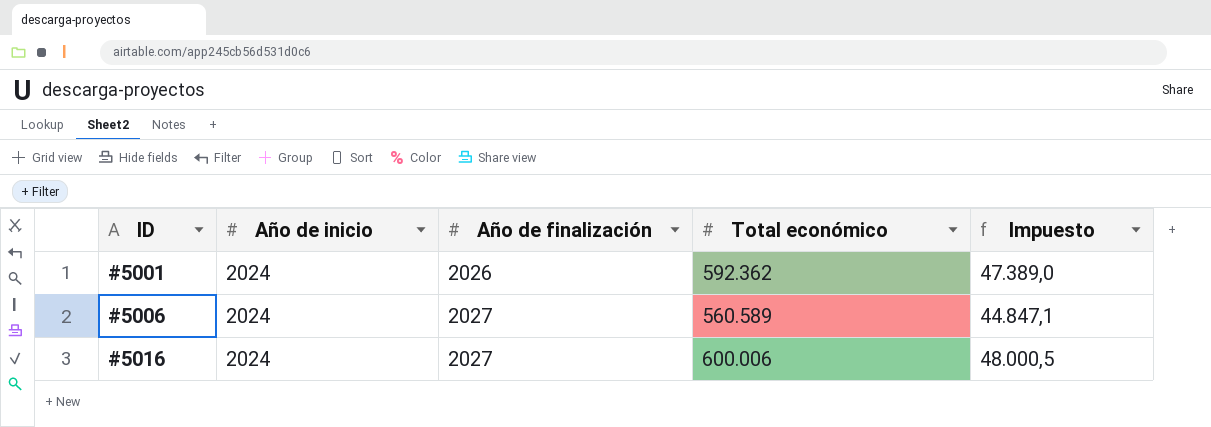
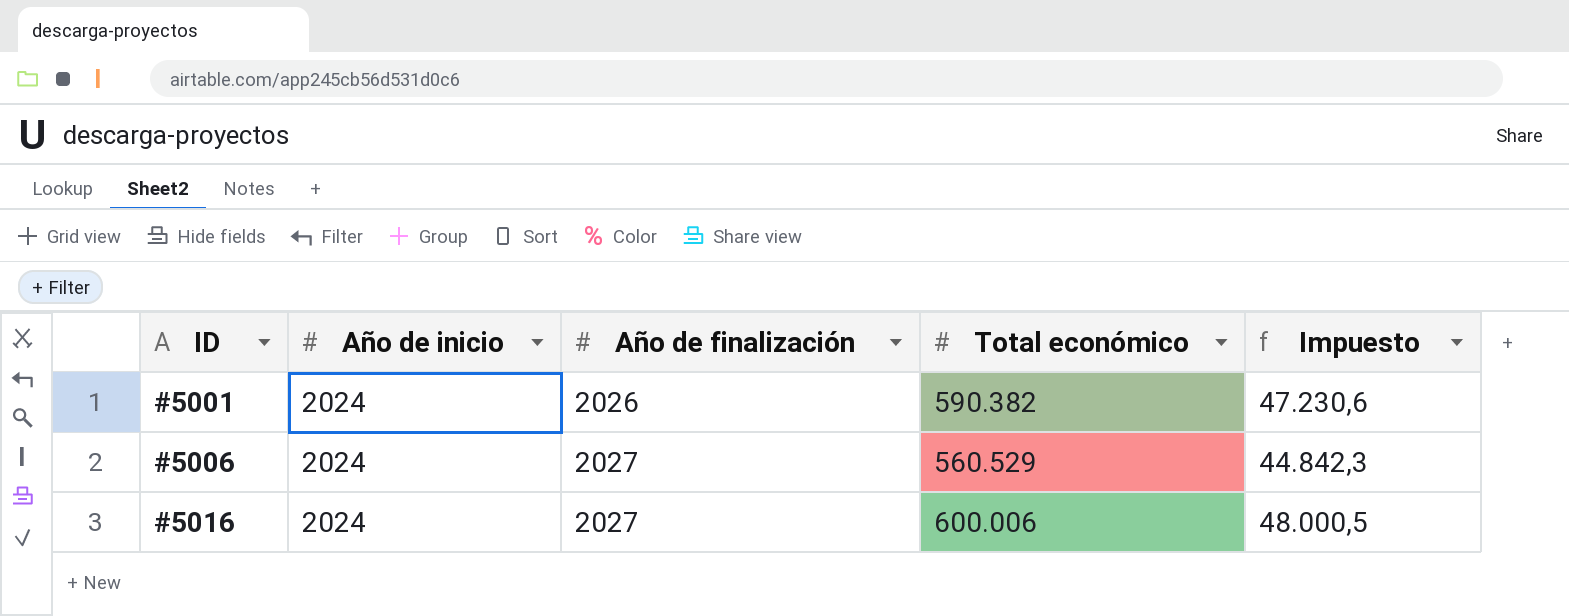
#5001 | Total económico: 592.362 -> 590.382
#5001 | Impuesto: 47.389,0 -> 47.230,6
#5006 | Total económico: 560.589 -> 560.529
#5006 | Impuesto: 44.847,1 -> 44.842,3

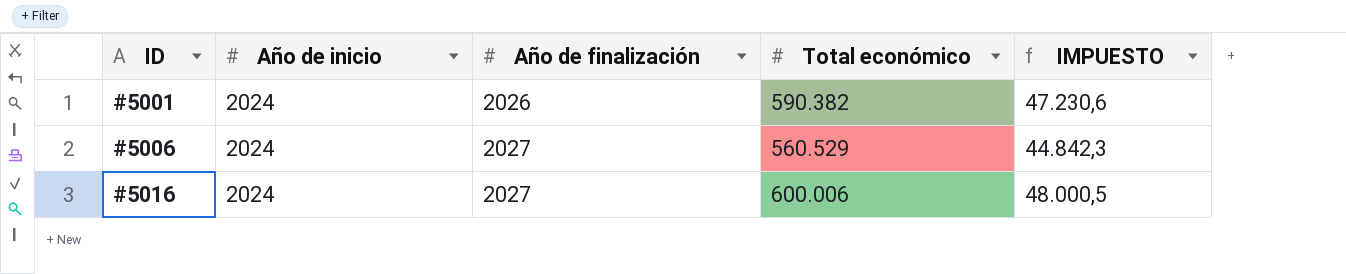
column name: Impuesto -> IMPUESTO

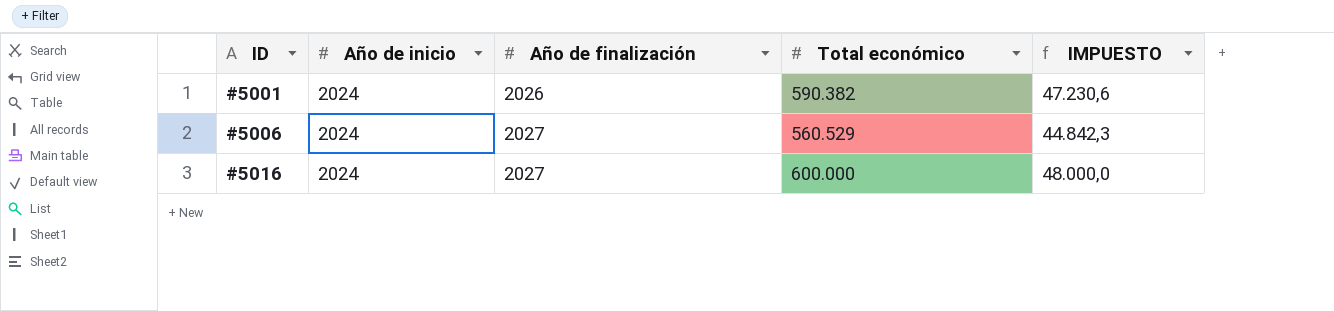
#5016 | Total económico: 600.006 -> 600.000
#5016 | IMPUESTO: 48.000,5 -> 48.000,0

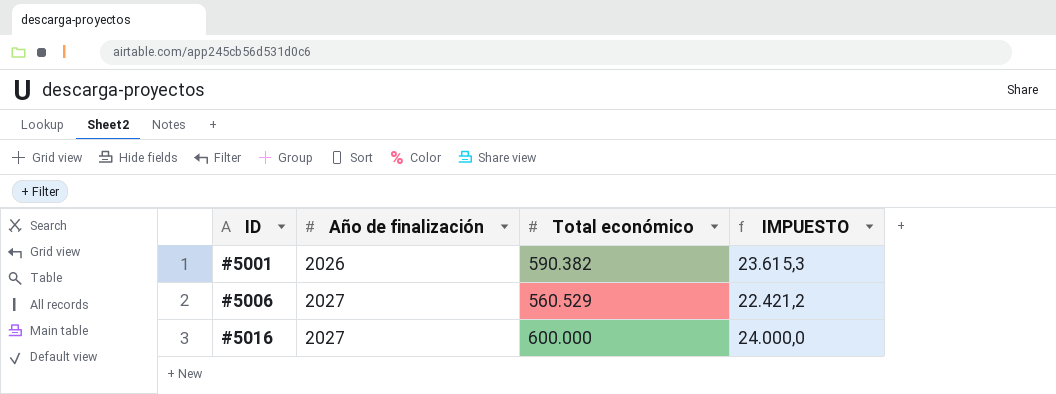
column Año de inicio | position: 2 -> none
column IMPUESTO | formula: [Total económico] * 0,08 -> [Total económico] * 0,04

